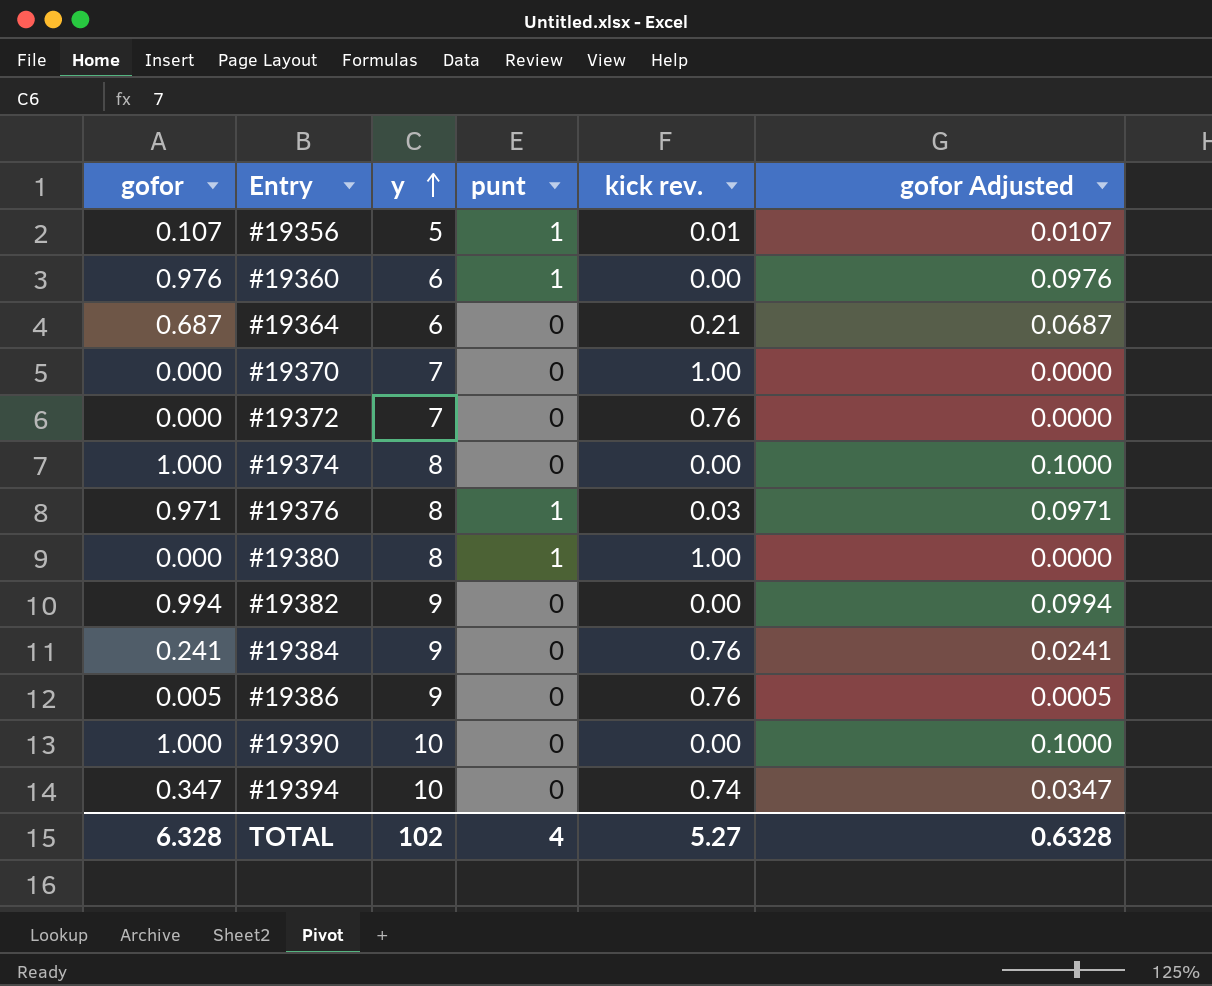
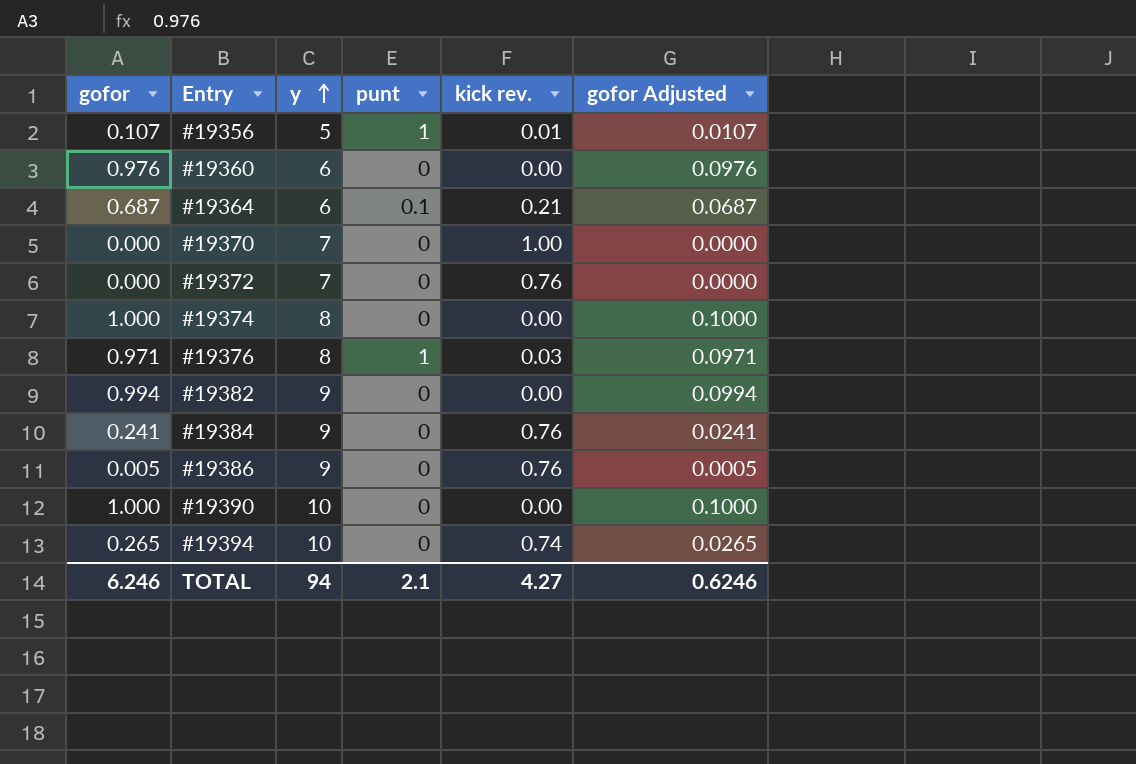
row #19380: 0.000 | 8 | 1 | 1.00 | 0.0000 -> none
#19360 | punt: 1 -> 0
#19364 | punt: 0 -> 0.1
#19394 | gofor: 0.347 -> 0.265
#19394 | gofor Adjusted: 0.0347 -> 0.0265
TOTAL | gofor: 6.328 -> 6.246
TOTAL | y: 102 -> 94
TOTAL | punt: 4 -> 2.1
TOTAL | kick rev.: 5.27 -> 4.27
TOTAL | gofor Adjusted: 0.6328 -> 0.6246

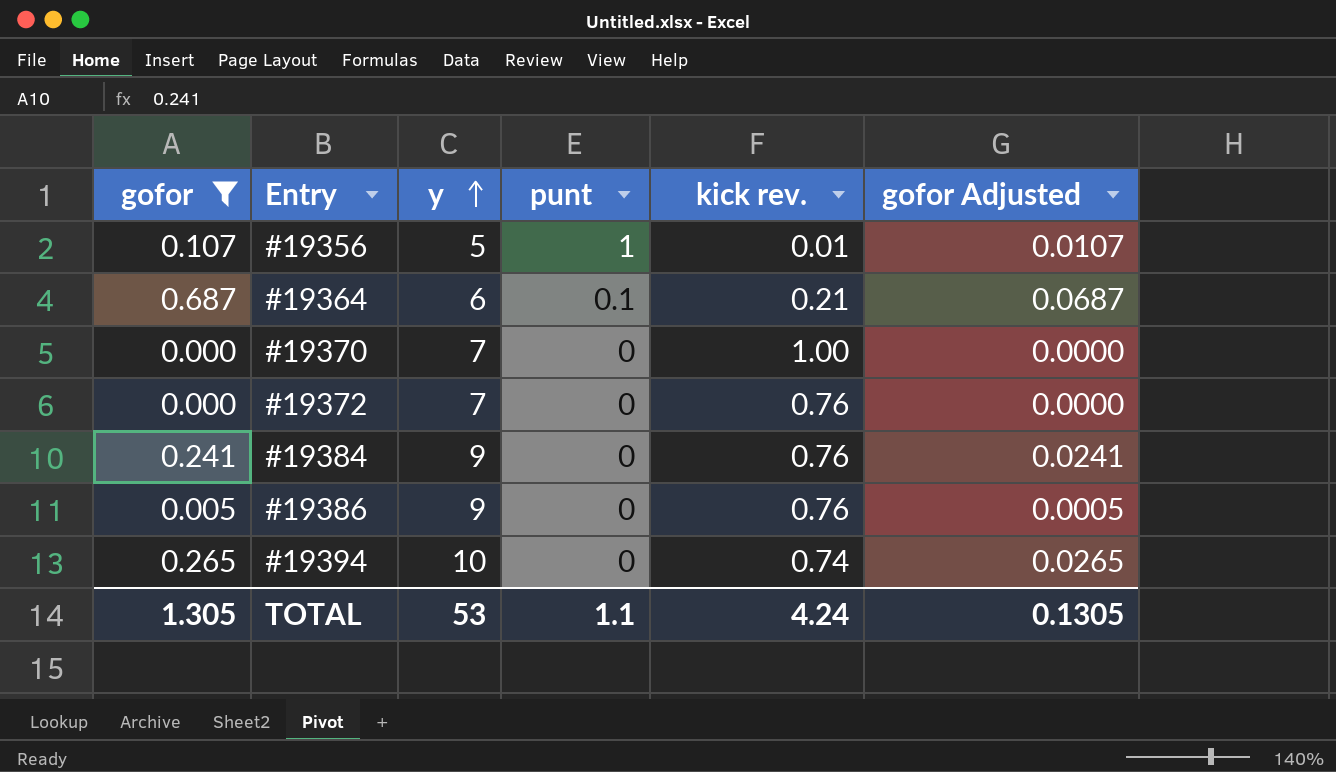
filter: none -> gofor <= 0.687
TOTAL | gofor: 6.246 -> 1.305
TOTAL | y: 94 -> 53
TOTAL | punt: 2.1 -> 1.1
TOTAL | kick rev.: 4.27 -> 4.24
TOTAL | gofor Adjusted: 0.6246 -> 0.1305

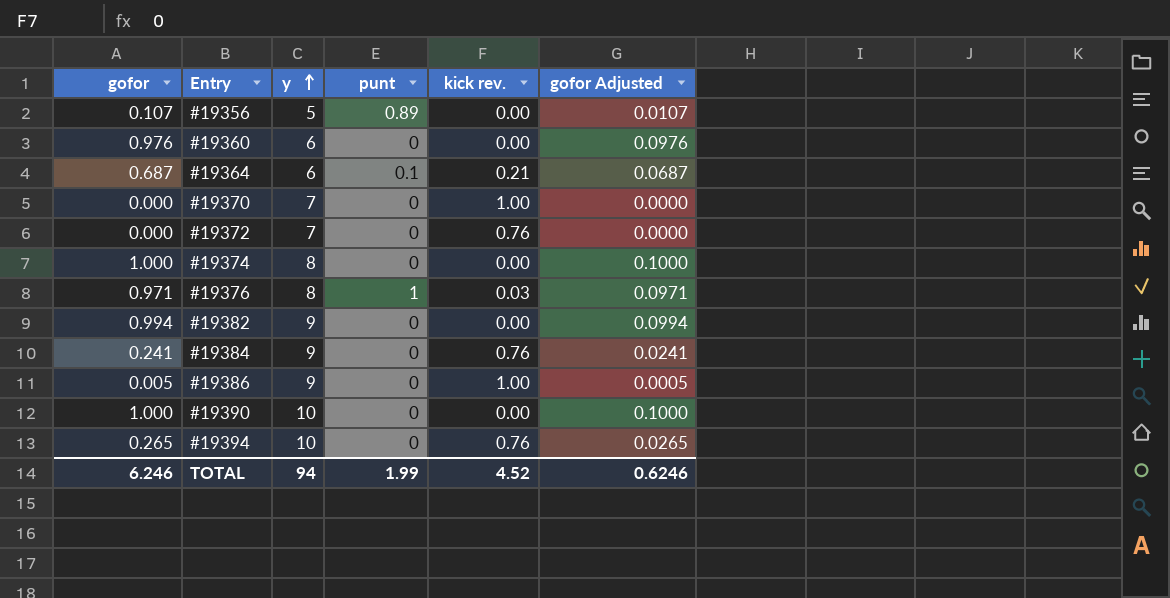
filter: gofor <= 0.687 -> none
#19356 | punt: 1 -> 0.89
#19356 | kick rev.: 0.01 -> 0.00
#19386 | kick rev.: 0.76 -> 1.00
#19394 | kick rev.: 0.74 -> 0.76
TOTAL | gofor: 1.305 -> 6.246
TOTAL | y: 53 -> 94
TOTAL | punt: 1.1 -> 1.99
TOTAL | kick rev.: 4.24 -> 4.52
TOTAL | gofor Adjusted: 0.1305 -> 0.6246

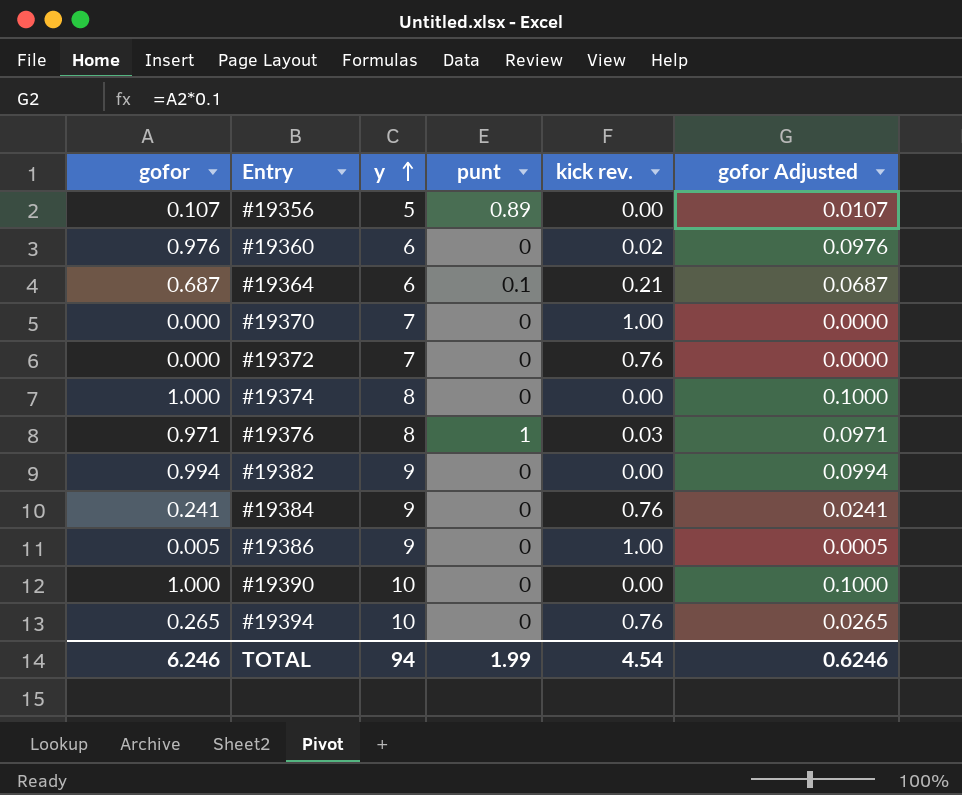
#19360 | kick rev.: 0.00 -> 0.02
TOTAL | kick rev.: 4.52 -> 4.54

